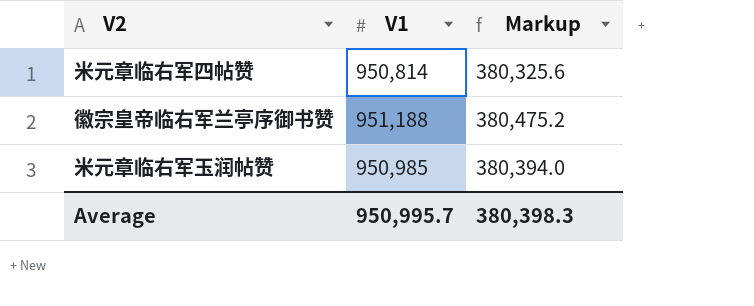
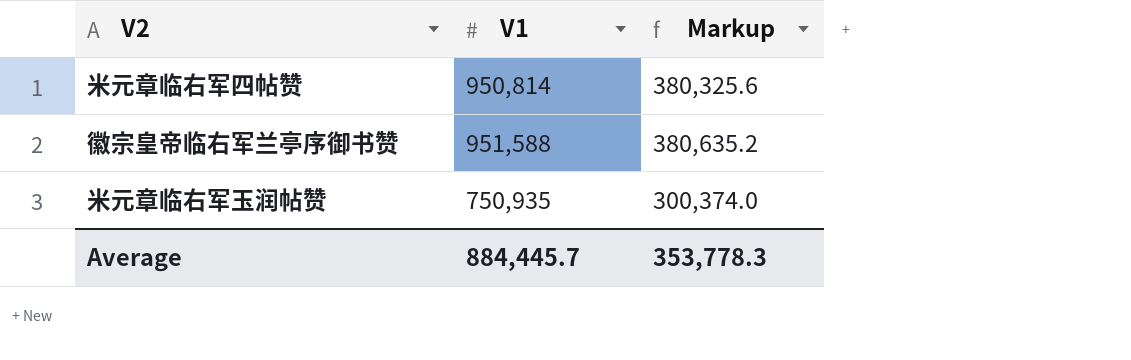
徽宗皇帝临右军兰亭序御书赞 | V1: 951,188 -> 951,588
徽宗皇帝临右军兰亭序御书赞 | Markup: 380,475.2 -> 380,635.2
米元章临右军玉润帖赞 | V1: 950,985 -> 750,935
米元章临右军玉润帖赞 | Markup: 380,394.0 -> 300,374.0
Average | V1: 950,995.7 -> 884,445.7
Average | Markup: 380,398.3 -> 353,778.3

